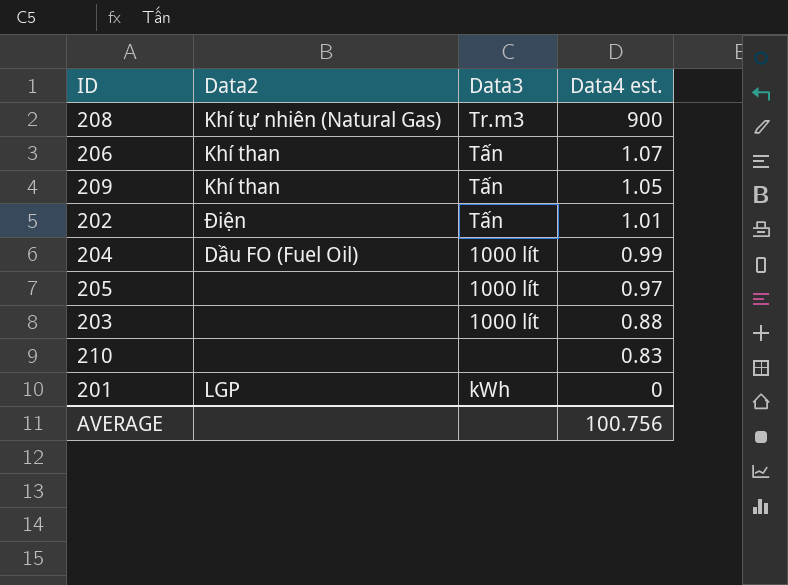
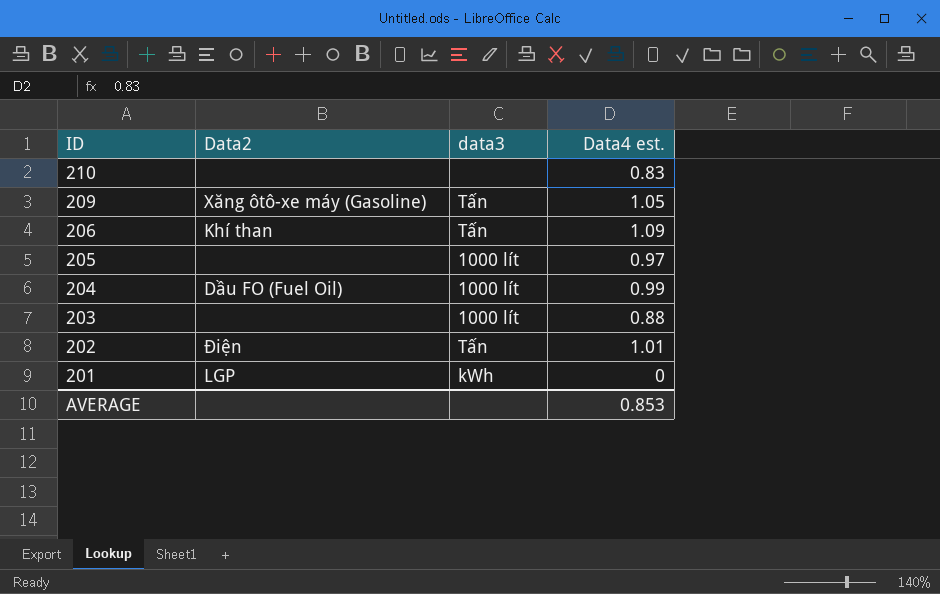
row order: Data4 est. descending -> ID descending
column name: Data3 -> data3
row 208: Khí tự nhiên (Natural Gas) | Tr.m3 | 900 -> none
209 | Data2: Khí than -> Xăng ôtô-xe máy (Gasoline)
206 | Data4 est.: 1.07 -> 1.09
AVERAGE | Data4 est.: 100.756 -> 0.853

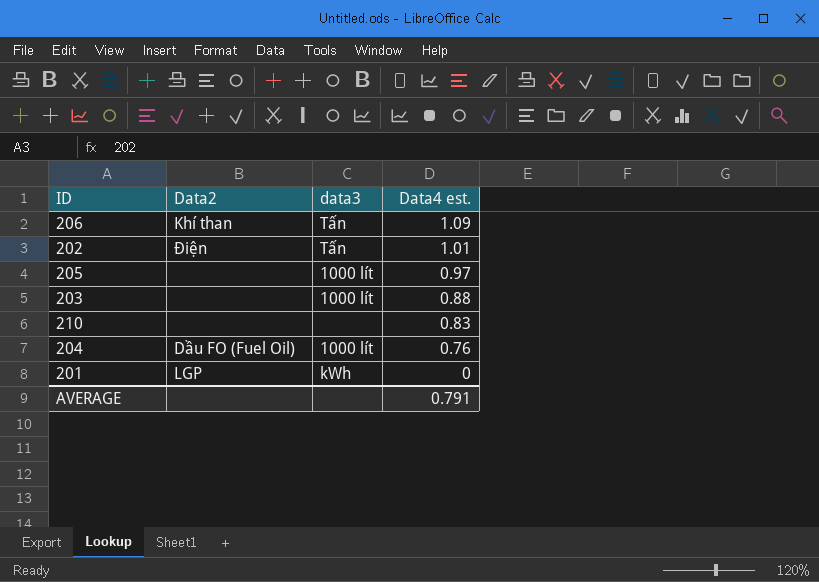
row order: ID descending -> Data4 est. descending
row 209: Xăng ôtô-xe máy (Gasoline) | Tấn | 1.05 -> none
204 | Data4 est.: 0.99 -> 0.76
AVERAGE | Data4 est.: 0.853 -> 0.791

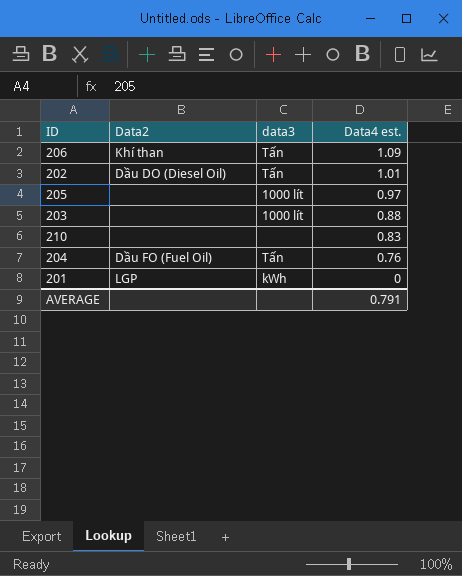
202 | Data2: Điện -> Dầu DO (Diesel Oil)
204 | data3: 1000 lít -> Tấn

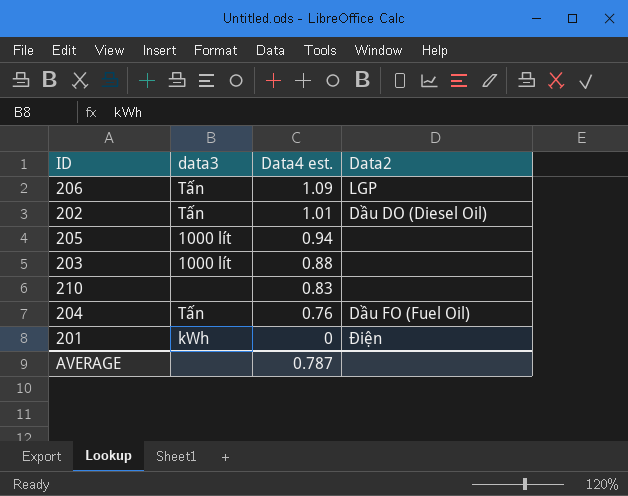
column Data2 | position: 2 -> 4
206 | Data2: Khí than -> LGP
205 | Data4 est.: 0.97 -> 0.94
201 | Data2: LGP -> Điện
AVERAGE | Data4 est.: 0.791 -> 0.787

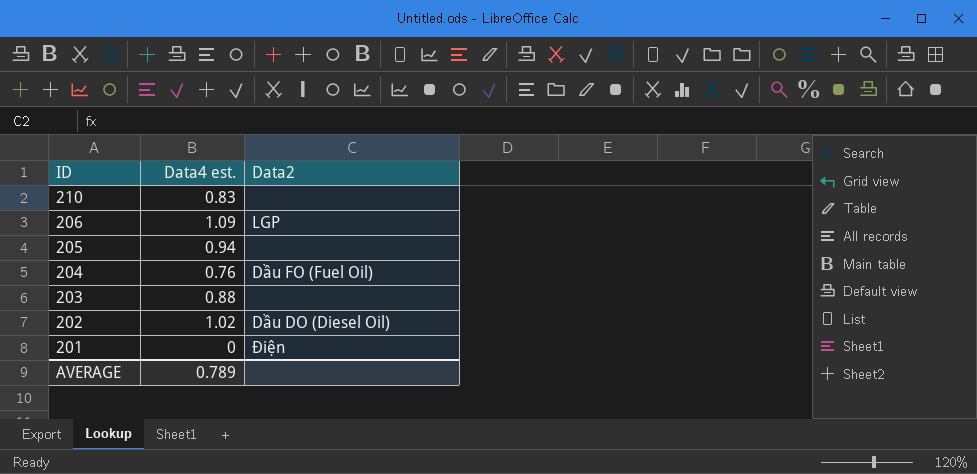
row order: Data4 est. descending -> ID descending
column data3 | position: 2 -> none
202 | Data4 est.: 1.01 -> 1.02
AVERAGE | Data4 est.: 0.787 -> 0.789

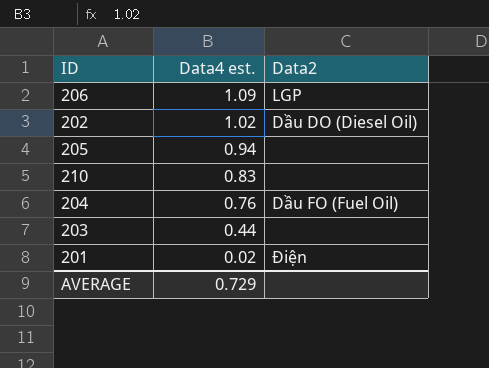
row order: ID descending -> Data4 est. descending
203 | Data4 est.: 0.88 -> 0.44
201 | Data4 est.: 0 -> 0.02
AVERAGE | Data4 est.: 0.789 -> 0.729

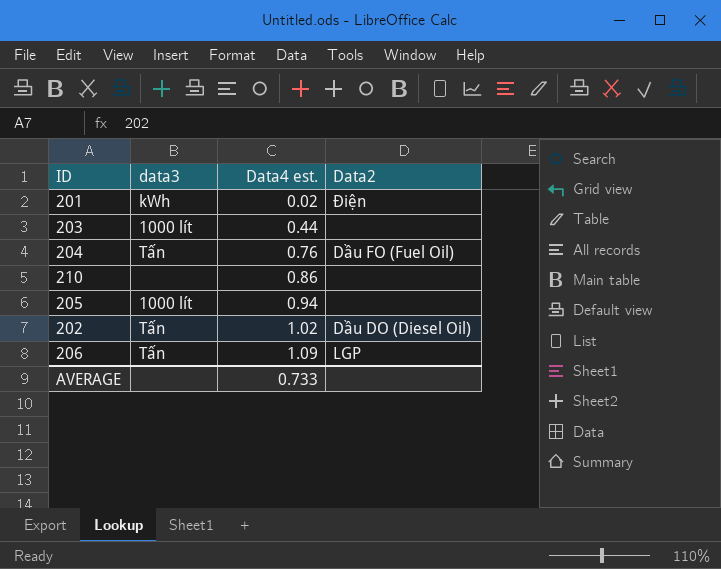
row order: Data4 est. descending -> Data4 est. ascending
column data3 | position: none -> 2
210 | Data4 est.: 0.83 -> 0.86
AVERAGE | Data4 est.: 0.729 -> 0.733

